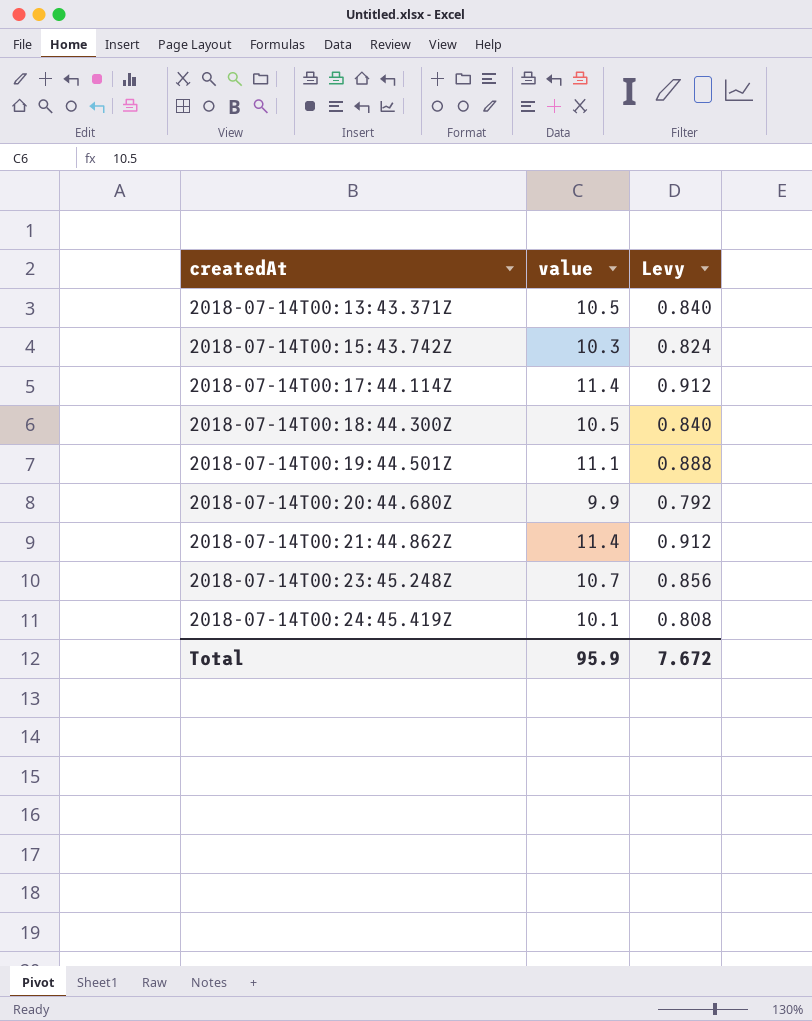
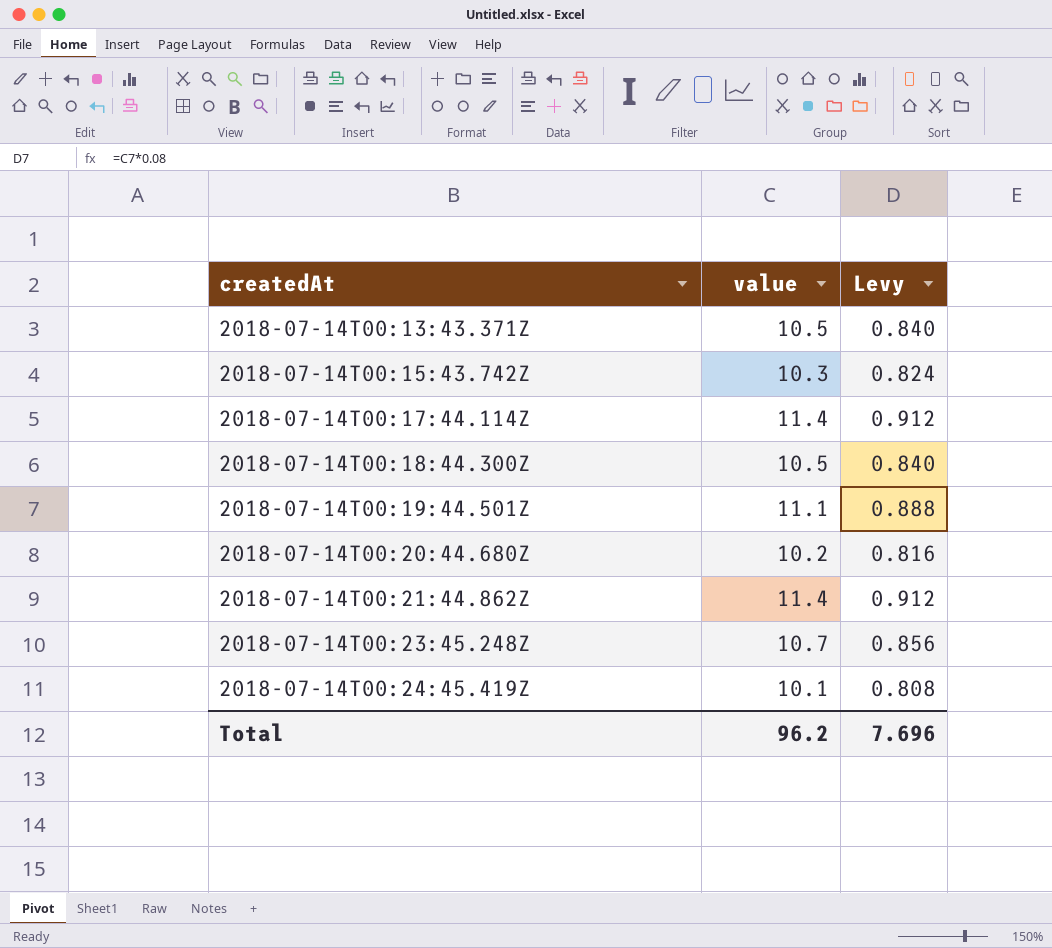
2018-07-14T00:20:44.680Z | value: 9.9 -> 10.2
2018-07-14T00:20:44.680Z | Levy: 0.792 -> 0.816
Total | value: 95.9 -> 96.2
Total | Levy: 7.672 -> 7.696

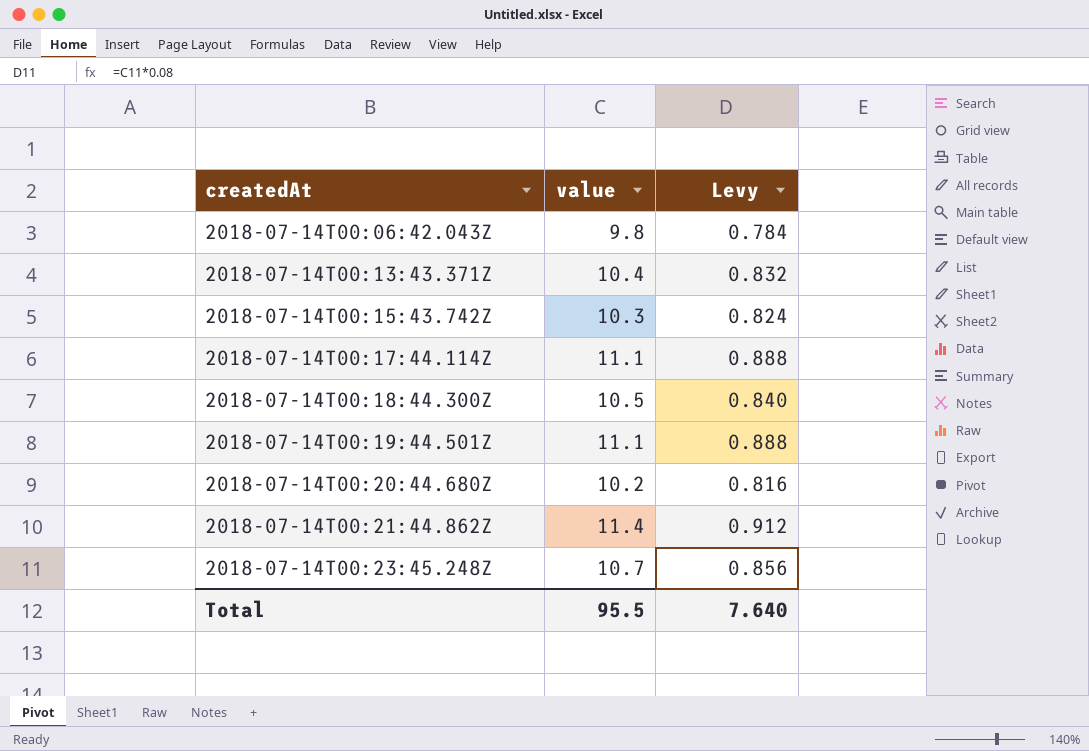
row 2018-07-14T00:24:45.419Z: 10.1 | 0.808 -> none
row 2018-07-14T00:06:42.043Z: none -> 9.8 | 0.784
2018-07-14T00:13:43.371Z | value: 10.5 -> 10.4
2018-07-14T00:13:43.371Z | Levy: 0.840 -> 0.832
2018-07-14T00:17:44.114Z | value: 11.4 -> 11.1
2018-07-14T00:17:44.114Z | Levy: 0.912 -> 0.888
Total | value: 96.2 -> 95.5
Total | Levy: 7.696 -> 7.640

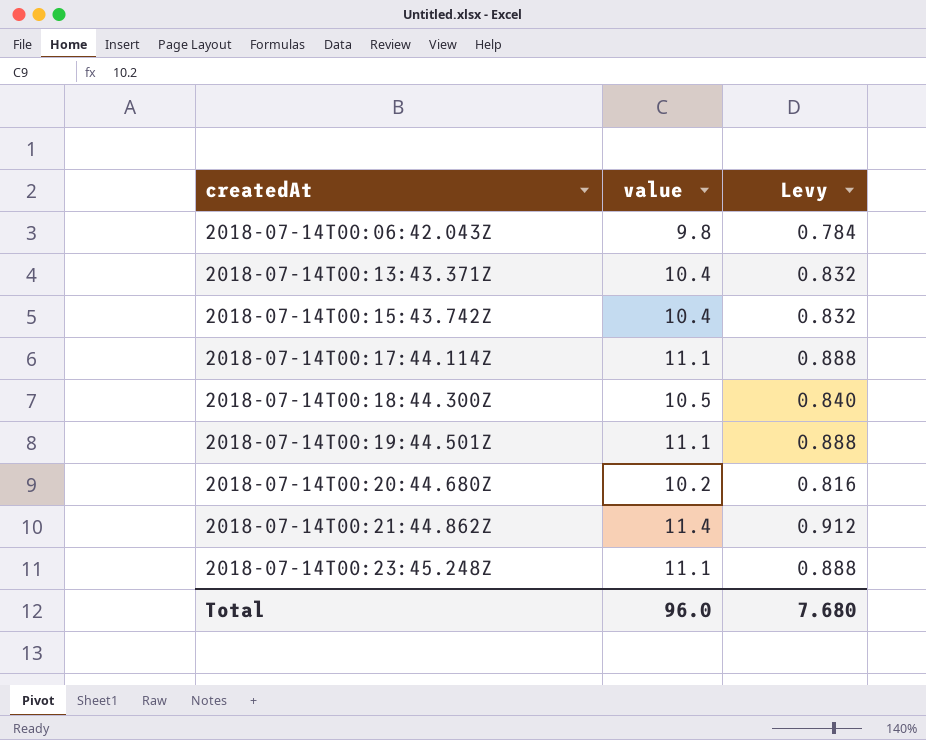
2018-07-14T00:15:43.742Z | value: 10.3 -> 10.4
2018-07-14T00:15:43.742Z | Levy: 0.824 -> 0.832
2018-07-14T00:23:45.248Z | value: 10.7 -> 11.1
2018-07-14T00:23:45.248Z | Levy: 0.856 -> 0.888
Total | value: 95.5 -> 96.0
Total | Levy: 7.640 -> 7.680

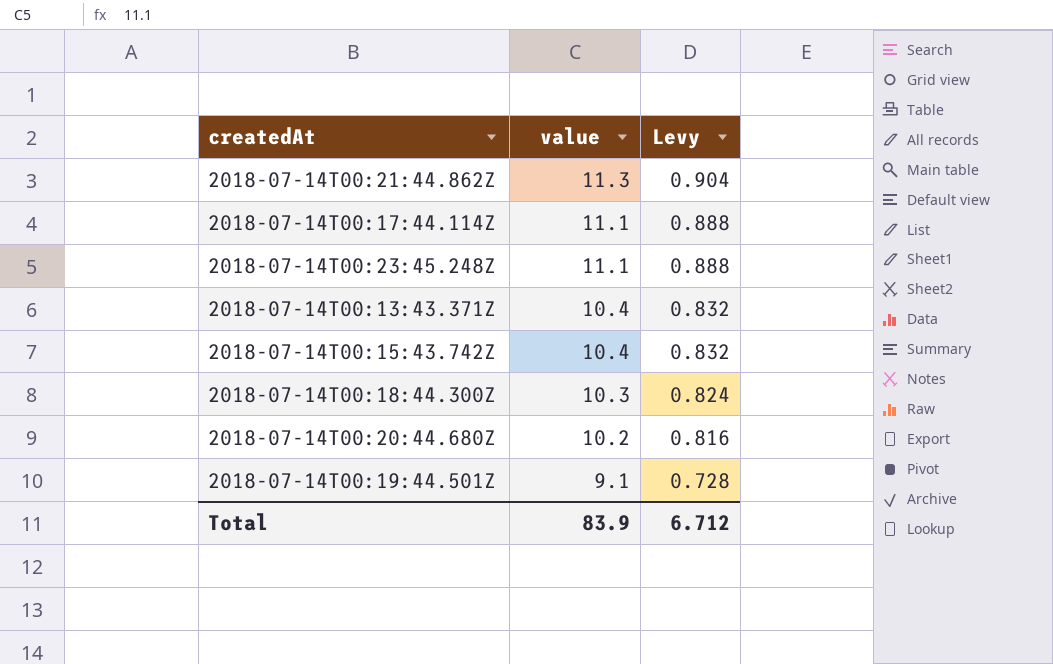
row order: createdAt ascending -> value descending
row 2018-07-14T00:06:42.043Z: 9.8 | 0.784 -> none
2018-07-14T00:21:44.862Z | value: 11.4 -> 11.3
2018-07-14T00:21:44.862Z | Levy: 0.912 -> 0.904
2018-07-14T00:18:44.300Z | value: 10.5 -> 10.3
2018-07-14T00:18:44.300Z | Levy: 0.840 -> 0.824
2018-07-14T00:19:44.501Z | value: 11.1 -> 9.1
2018-07-14T00:19:44.501Z | Levy: 0.888 -> 0.728
Total | value: 96.0 -> 83.9
Total | Levy: 7.680 -> 6.712

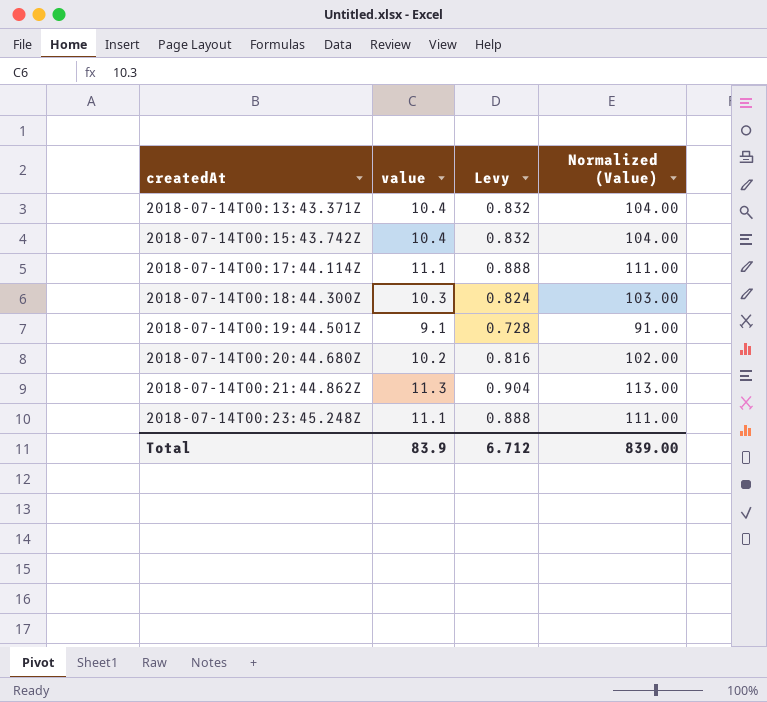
row order: value descending -> createdAt ascending
column Normalized (Value) | formula: none -> [value] * 10

